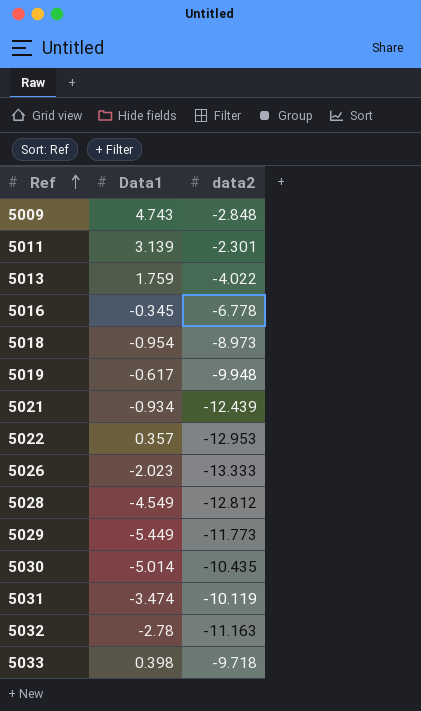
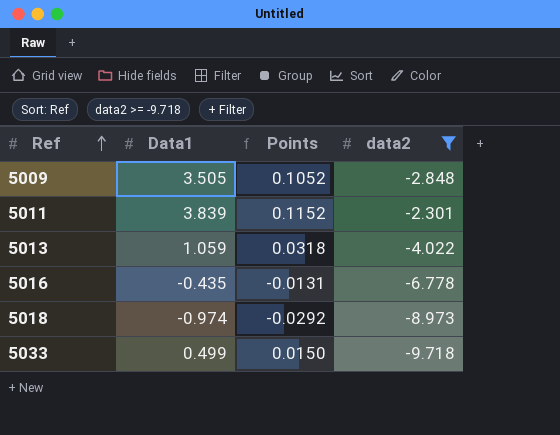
filter: none -> data2 >= -9.718
column Points | formula: none -> [Data1] * 0.03
5009 | Data1: 4.743 -> 3.505
5011 | Data1: 3.139 -> 3.839
5013 | Data1: 1.759 -> 1.059
5016 | Data1: -0.345 -> -0.435
5018 | Data1: -0.954 -> -0.974
5033 | Data1: 0.398 -> 0.499

